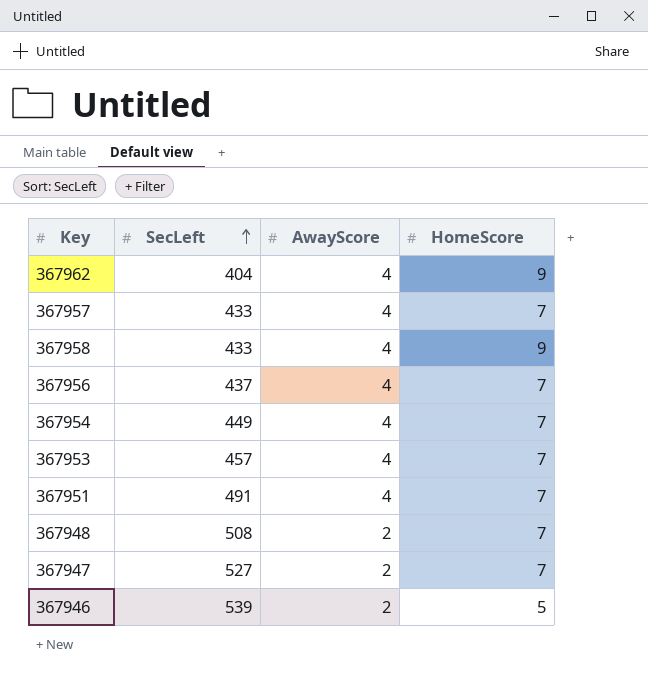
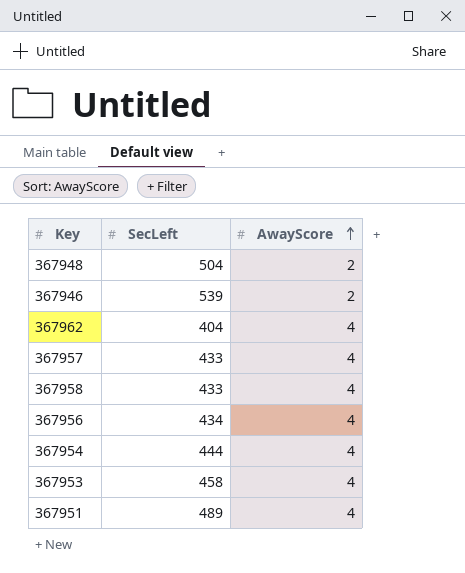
row order: SecLeft ascending -> AwayScore ascending
column HomeScore | position: 4 -> none
row 367947: 527 | 2 | 7 -> none
367948 | SecLeft: 508 -> 504
367956 | SecLeft: 437 -> 434
367954 | SecLeft: 449 -> 444
367953 | SecLeft: 457 -> 458
367951 | SecLeft: 491 -> 489

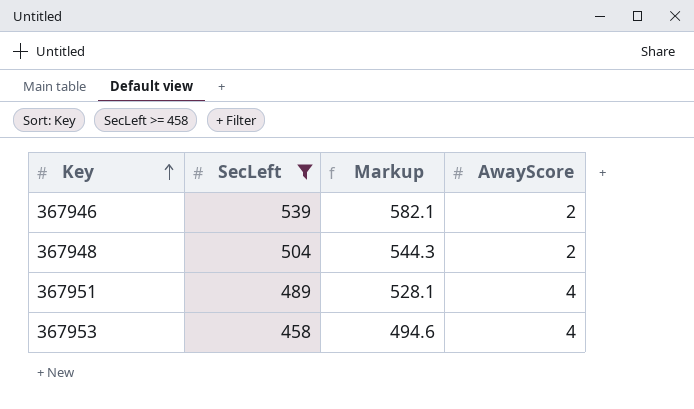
filter: none -> SecLeft >= 458
row order: AwayScore ascending -> Key ascending
column Markup | formula: none -> [SecLeft] * 1.08

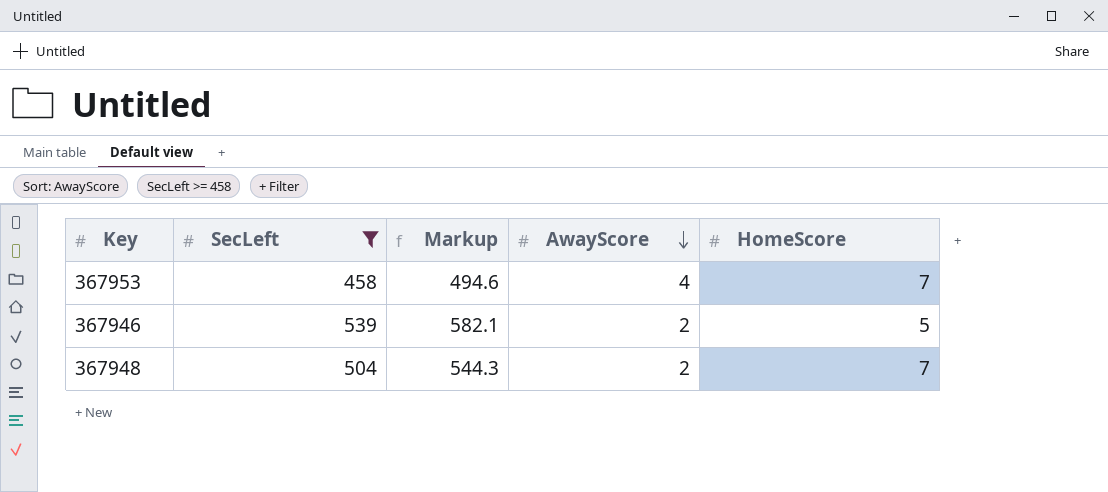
row order: Key ascending -> AwayScore descending
column HomeScore | position: none -> 5
row 367951: 489 | 528.1 | 4 -> none

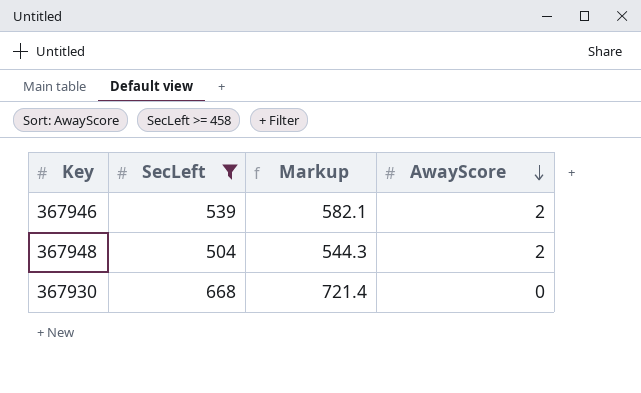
column HomeScore | position: 5 -> none
row 367953: 458 | 494.6 | 4 | 7 -> none
row 367930: none -> 668 | 721.4 | 0

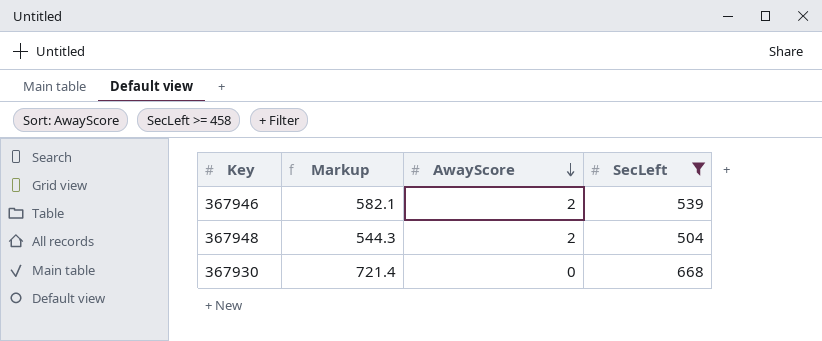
column SecLeft | position: 2 -> 4

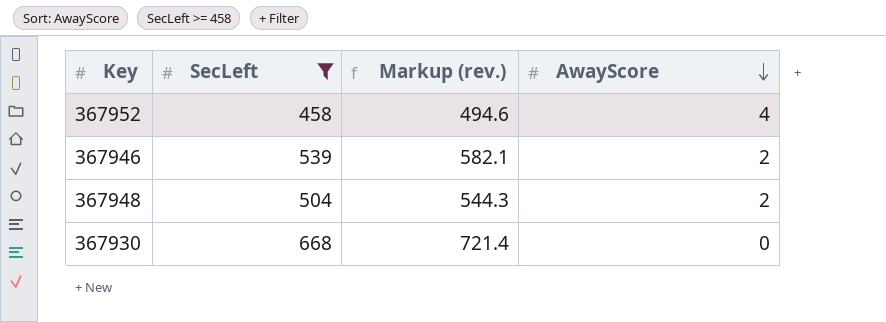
column SecLeft | position: 4 -> 2
column name: Markup -> Markup (rev.)
row 367952: none -> 458 | 494.6 | 4

